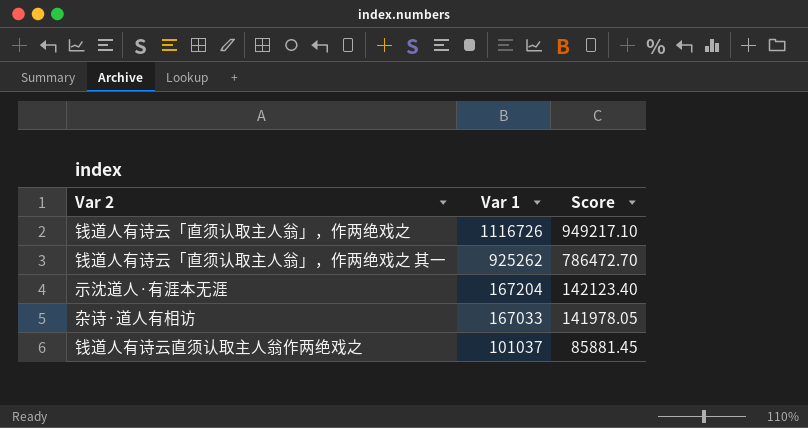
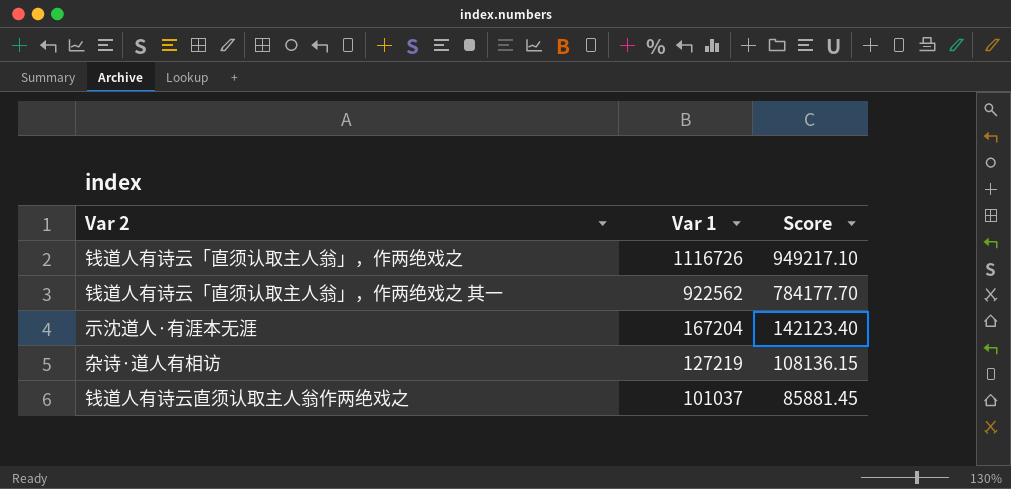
钱道人有诗云「直须认取主人翁」，作两绝戏之 其一 | Var 1: 925262 -> 922562
钱道人有诗云「直须认取主人翁」，作两绝戏之 其一 | Score: 786472.70 -> 784177.70
杂诗·道人有相访 | Var 1: 167033 -> 127219
杂诗·道人有相访 | Score: 141978.05 -> 108136.15

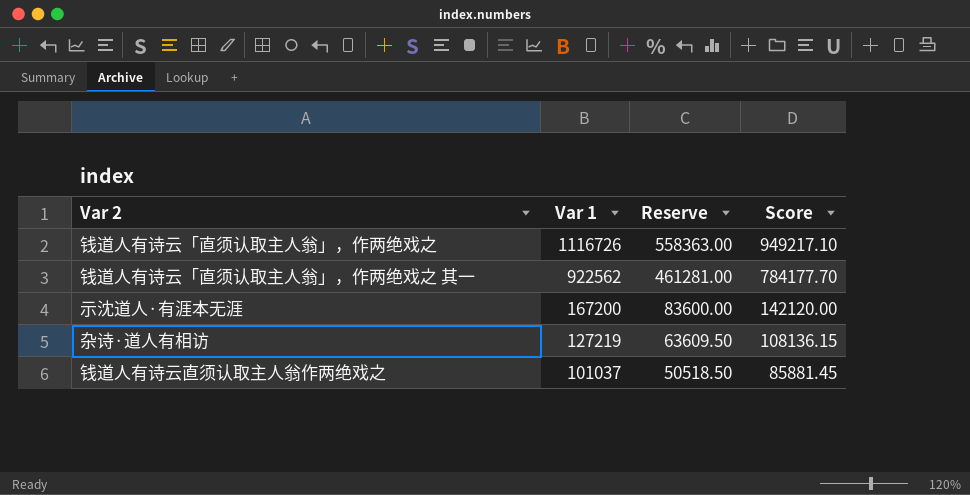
column Reserve | formula: none -> [Var 1] * 0.5
示沈道人·有涯本无涯 | Var 1: 167204 -> 167200
示沈道人·有涯本无涯 | Score: 142123.40 -> 142120.00

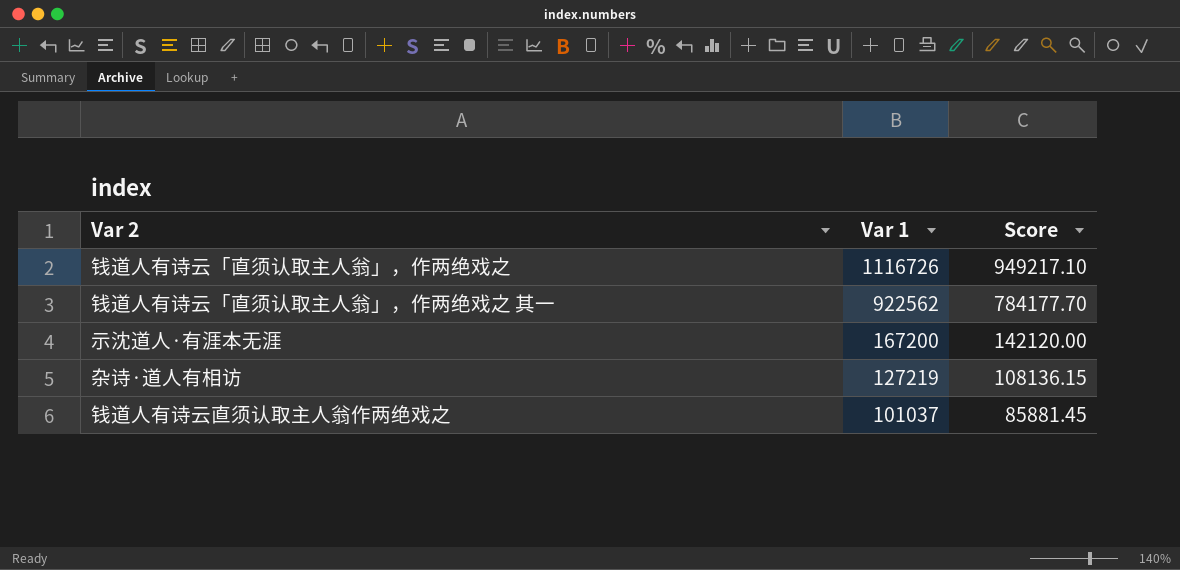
column Reserve | formula: [Var 1] * 0.5 -> none

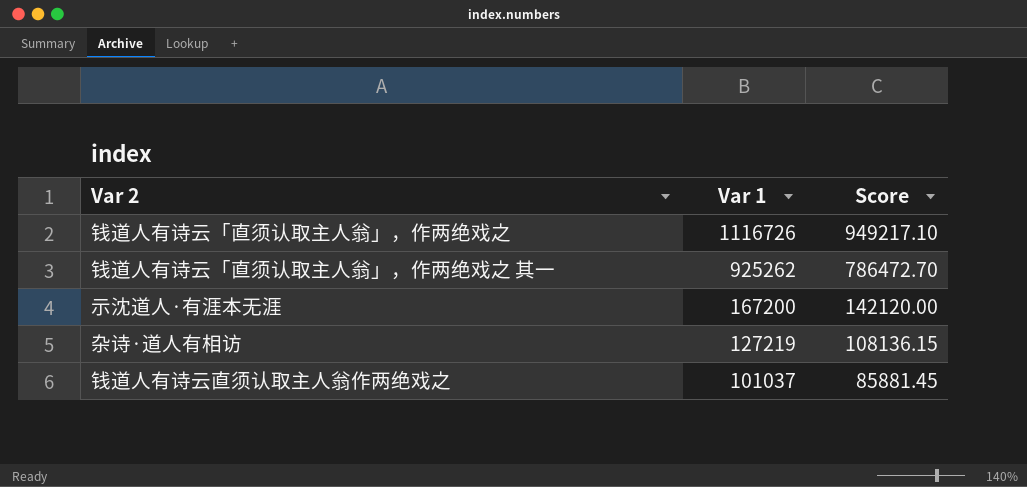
钱道人有诗云「直须认取主人翁」，作两绝戏之 其一 | Var 1: 922562 -> 925262
钱道人有诗云「直须认取主人翁」，作两绝戏之 其一 | Score: 784177.70 -> 786472.70

